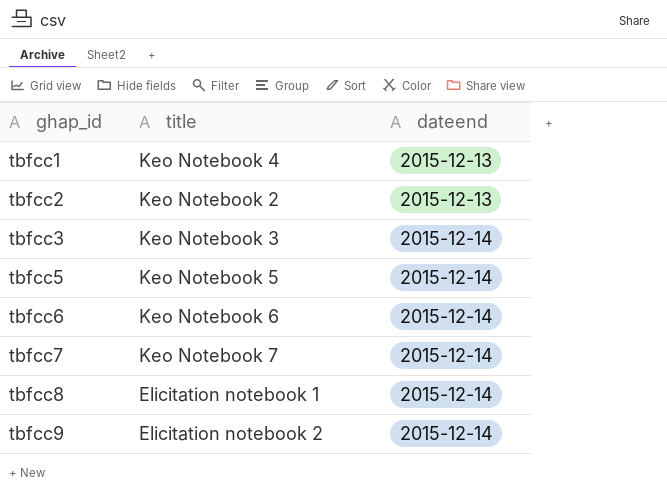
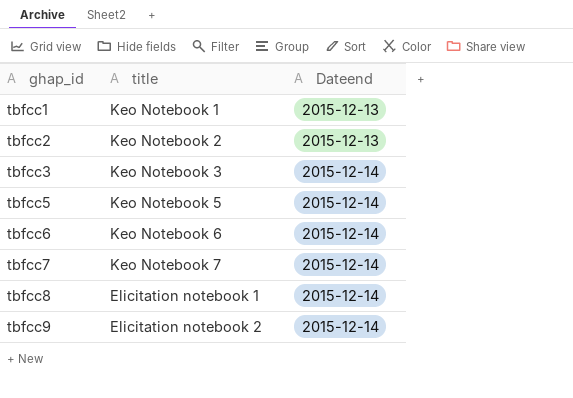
column name: dateend -> Dateend
tbfcc1 | title: Keo Notebook 4 -> Keo Notebook 1

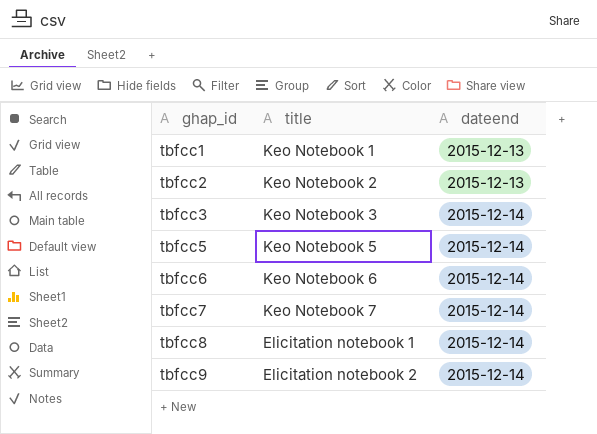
column name: Dateend -> dateend

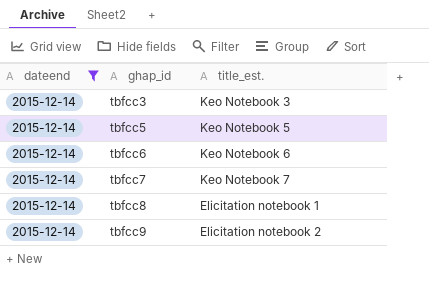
filter: none -> dateend = 2015-12-14
column dateend | position: 3 -> 1
column name: title -> title_est.

